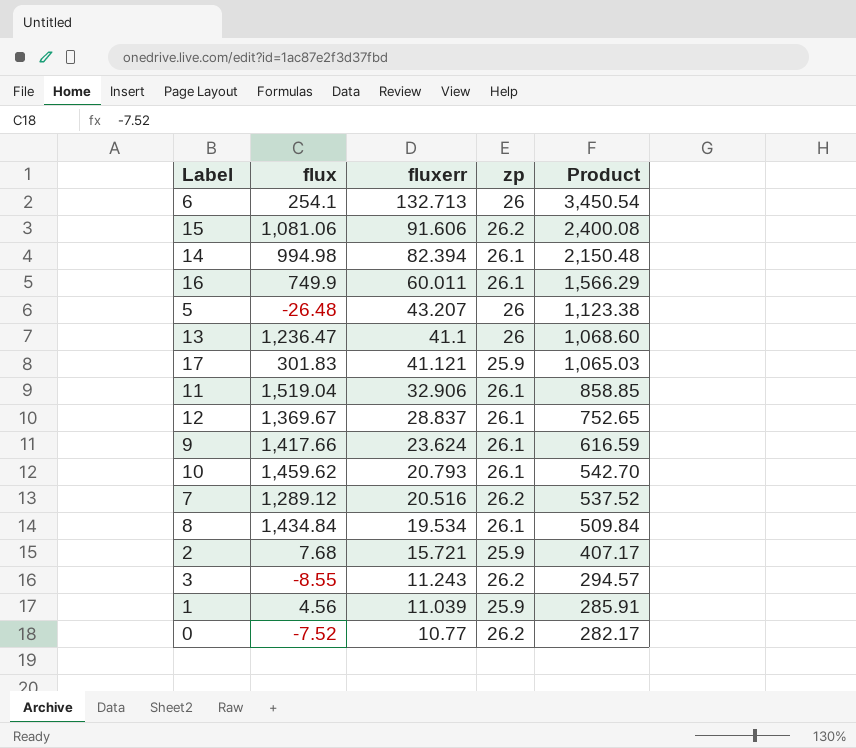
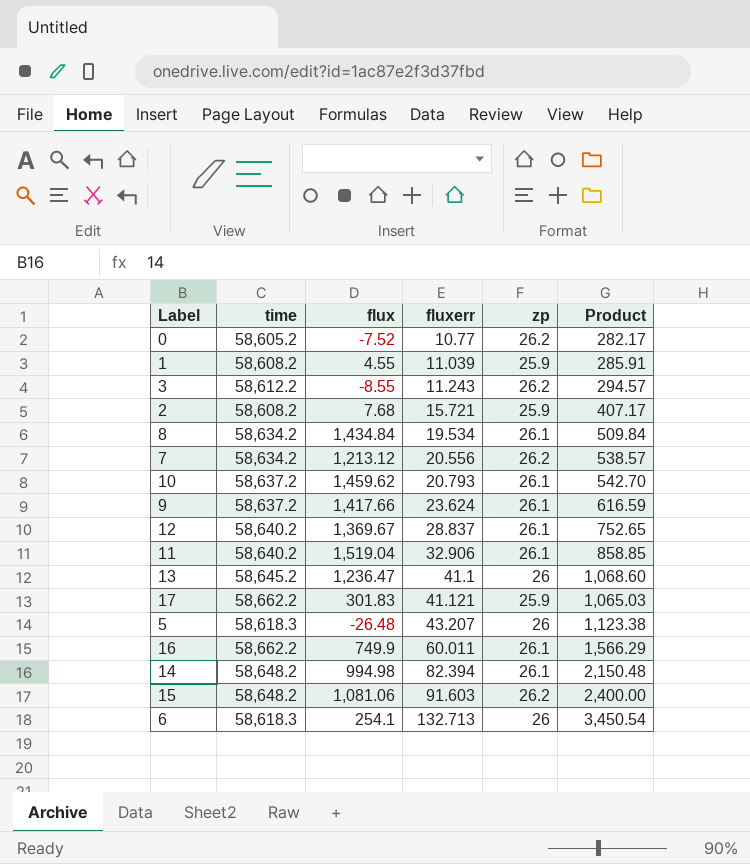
row order: Product descending -> fluxerr ascending
column time | position: none -> 2
1 | flux: 4.56 -> 4.55
7 | flux: 1,289.12 -> 1,213.12
7 | fluxerr: 20.516 -> 20.556
7 | Product: 537.52 -> 538.57
15 | fluxerr: 91.606 -> 91.603
15 | Product: 2,400.08 -> 2,400.00

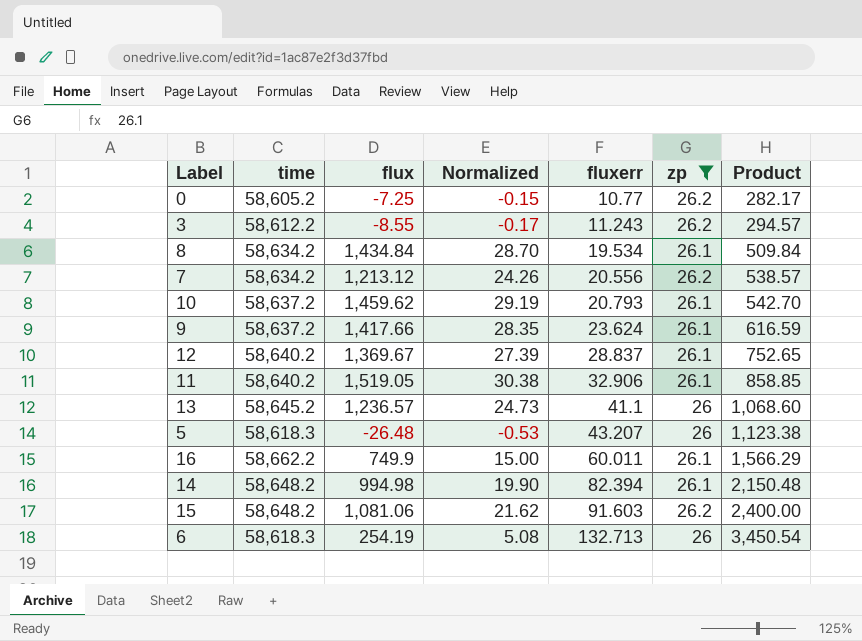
filter: none -> zp != 25.9
column Normalized | formula: none -> [flux] * 0.02
0 | flux: -7.52 -> -7.25
11 | flux: 1,519.04 -> 1,519.05
13 | flux: 1,236.47 -> 1,236.57
6 | flux: 254.1 -> 254.19

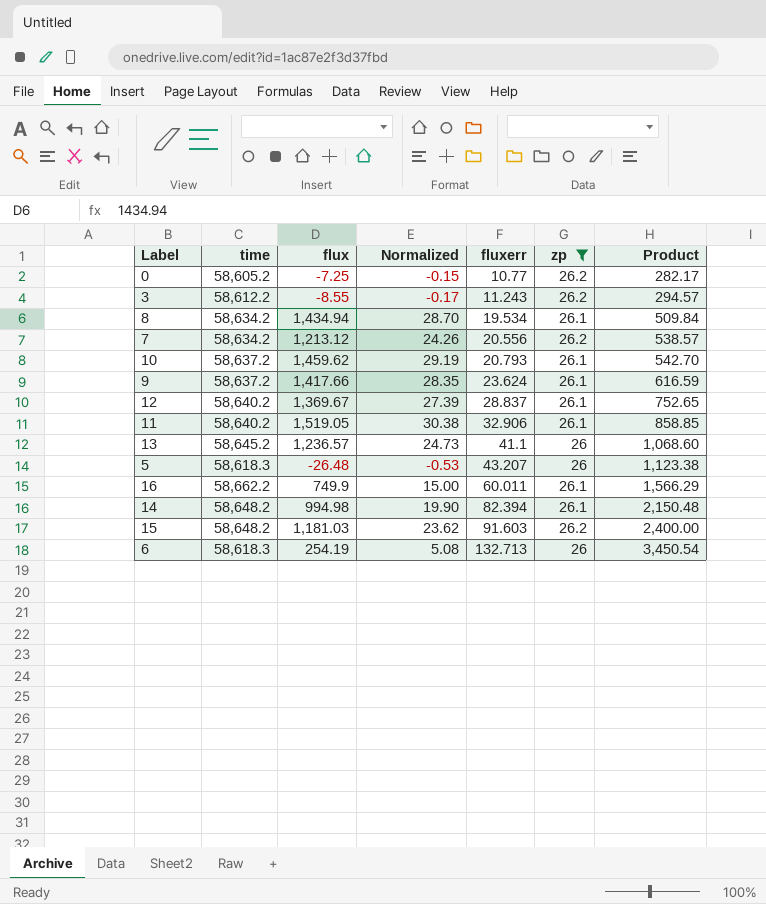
8 | flux: 1,434.84 -> 1,434.94
15 | flux: 1,081.06 -> 1,181.03
15 | Normalized: 21.62 -> 23.62

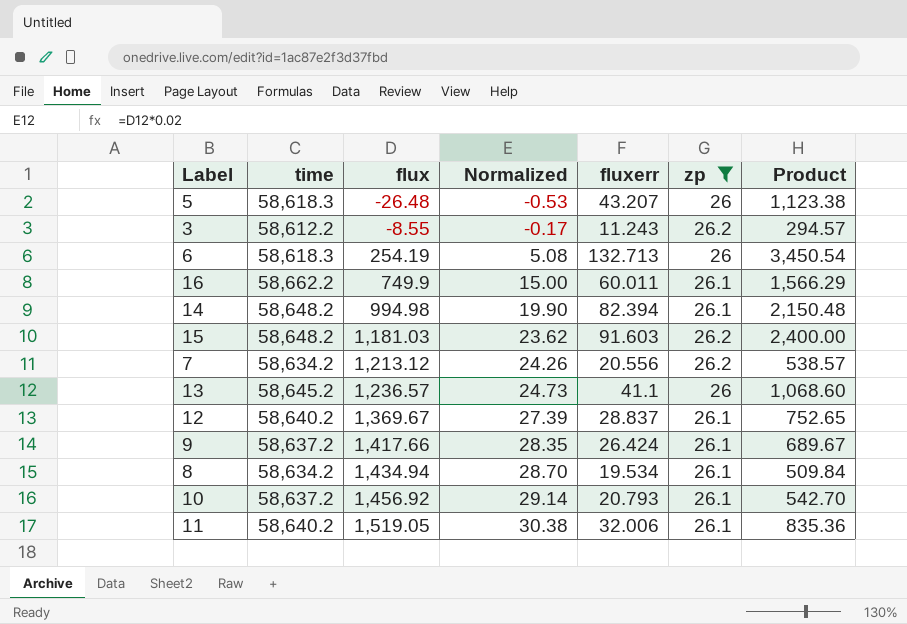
row order: fluxerr ascending -> flux ascending
row 0: 58,605.2 | -7.25 | -0.15 | 10.77 | 26.2 | 282.17 -> none
9 | fluxerr: 23.624 -> 26.424
9 | Product: 616.59 -> 689.67
10 | flux: 1,459.62 -> 1,456.92
10 | Normalized: 29.19 -> 29.14
11 | fluxerr: 32.906 -> 32.006
11 | Product: 858.85 -> 835.36

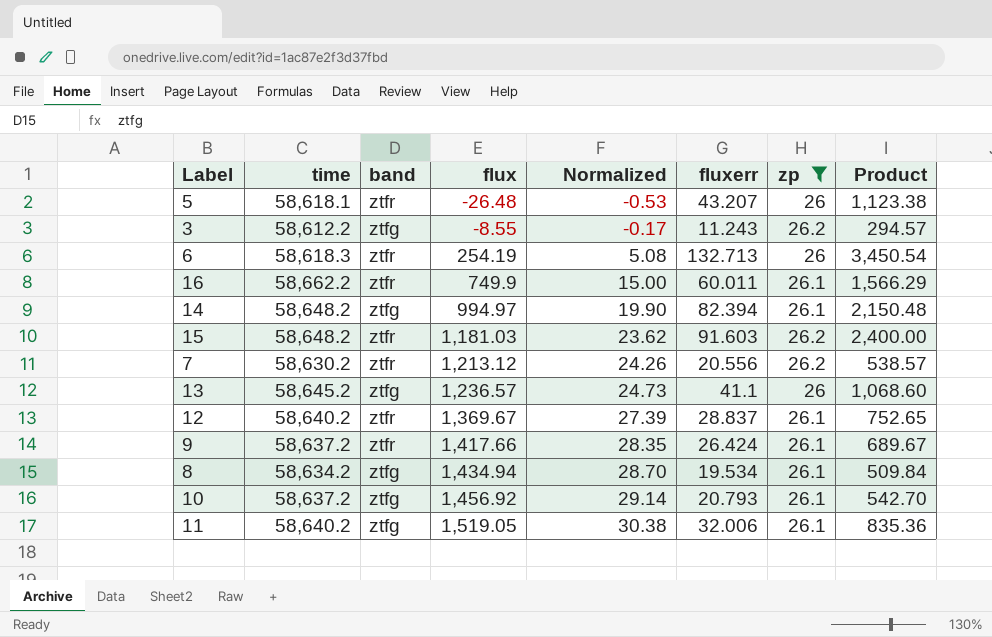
column band | position: none -> 3
5 | time: 58,618.3 -> 58,618.1
14 | flux: 994.98 -> 994.97
7 | time: 58,634.2 -> 58,630.2

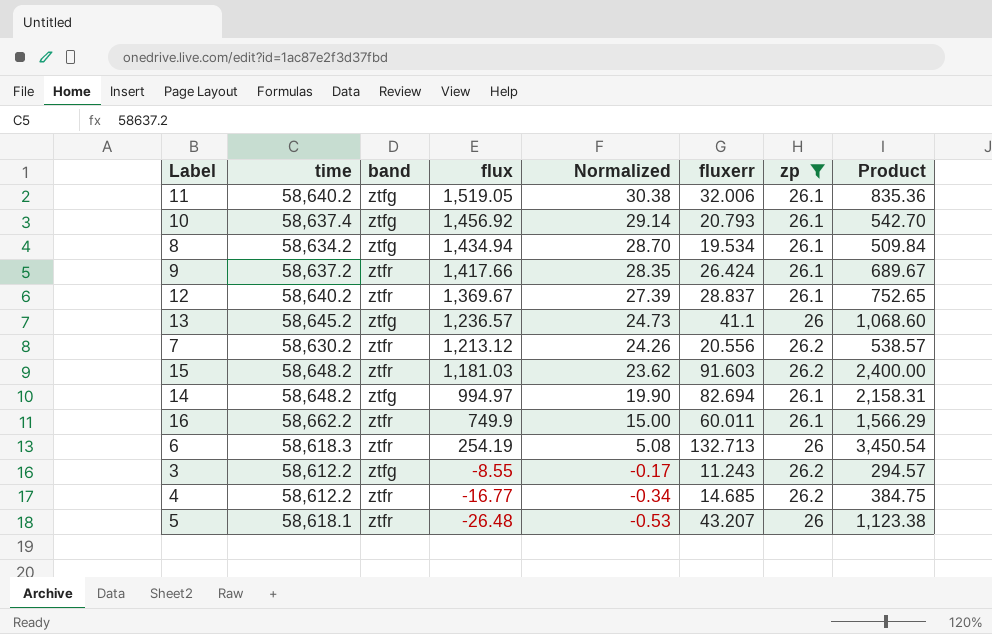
row order: flux ascending -> flux descending
10 | time: 58,637.2 -> 58,637.4
14 | fluxerr: 82.394 -> 82.694
14 | Product: 2,150.48 -> 2,158.31
row 4: none -> 58,612.2 | ztfr | -16.77 | -0.34 | 14.685 | 26.2 | 384.75

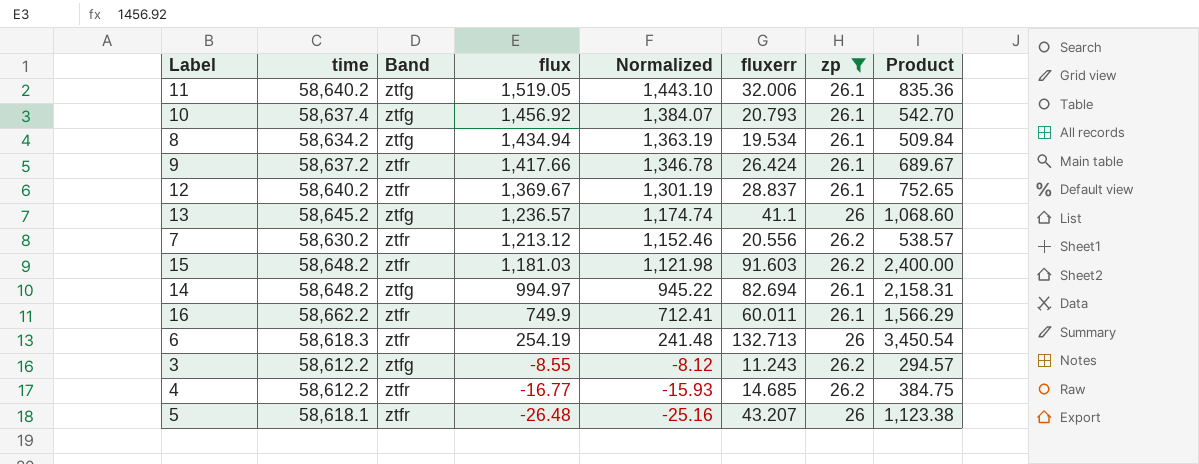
column name: band -> Band
column Normalized | formula: [flux] * 0.02 -> [flux] * 0.95

